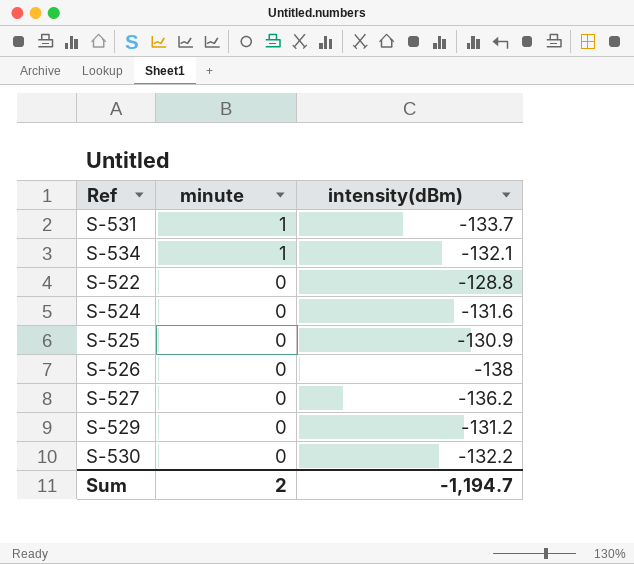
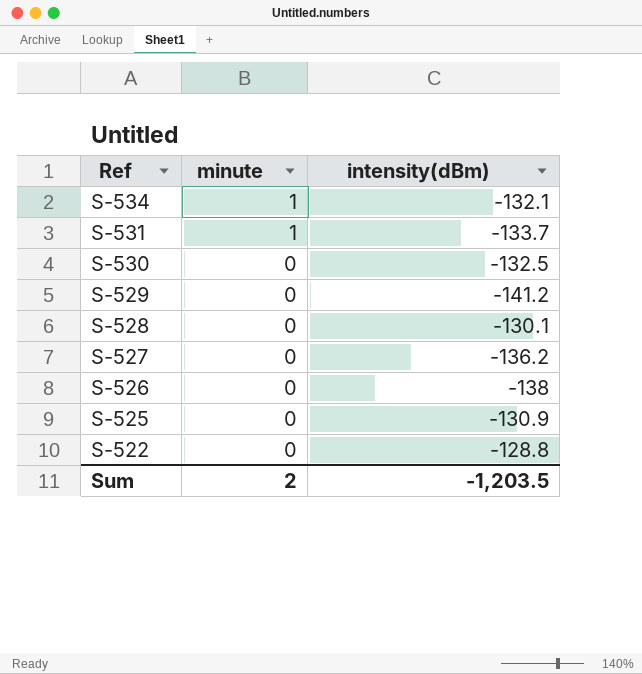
row order: minute descending -> Ref descending
row S-524: 0 | -131.6 -> none
S-530 | intensity(dBm): -132.2 -> -132.5
S-529 | intensity(dBm): -131.2 -> -141.2
row S-528: none -> 0 | -130.1
Sum | intensity(dBm): -1,194.7 -> -1,203.5

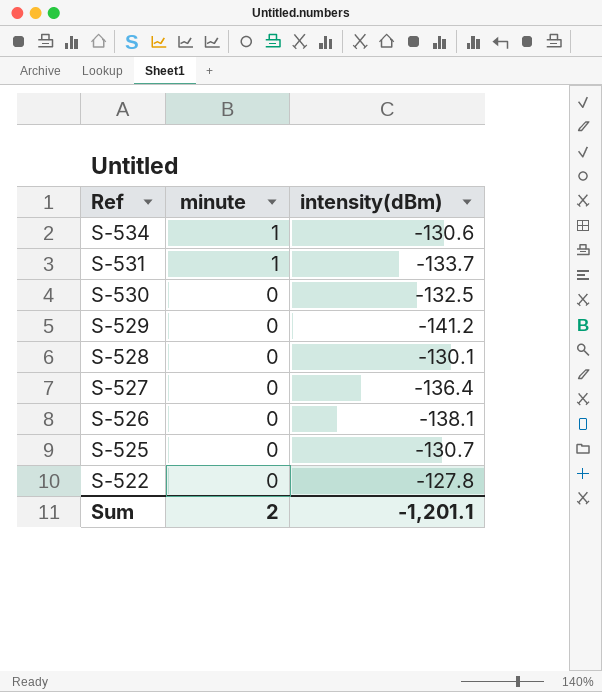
S-534 | intensity(dBm): -132.1 -> -130.6
S-527 | intensity(dBm): -136.2 -> -136.4
S-526 | intensity(dBm): -138 -> -138.1
S-525 | intensity(dBm): -130.9 -> -130.7
S-522 | intensity(dBm): -128.8 -> -127.8
Sum | intensity(dBm): -1,203.5 -> -1,201.1

